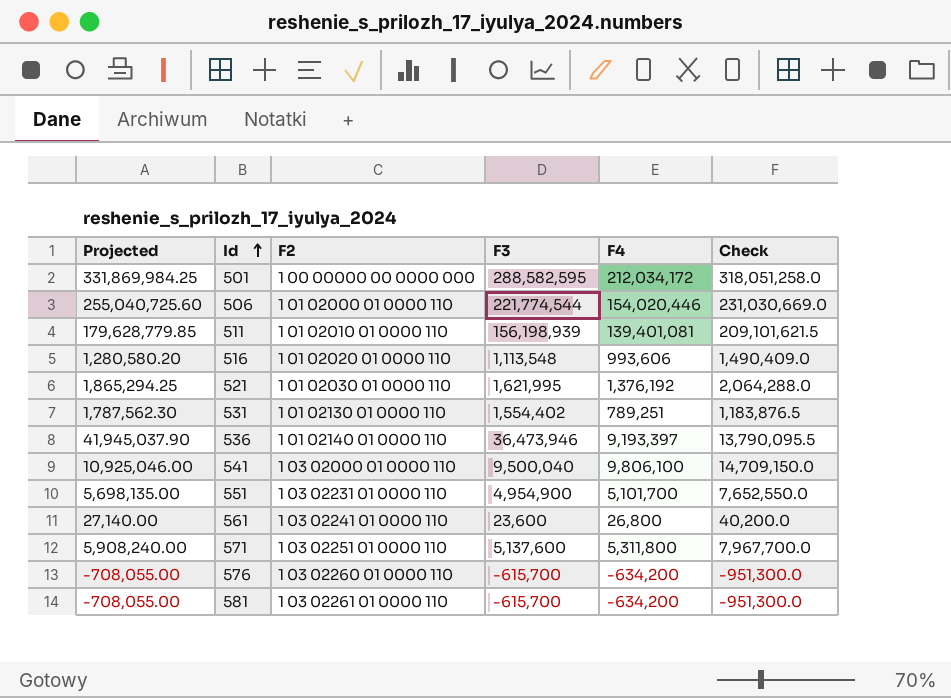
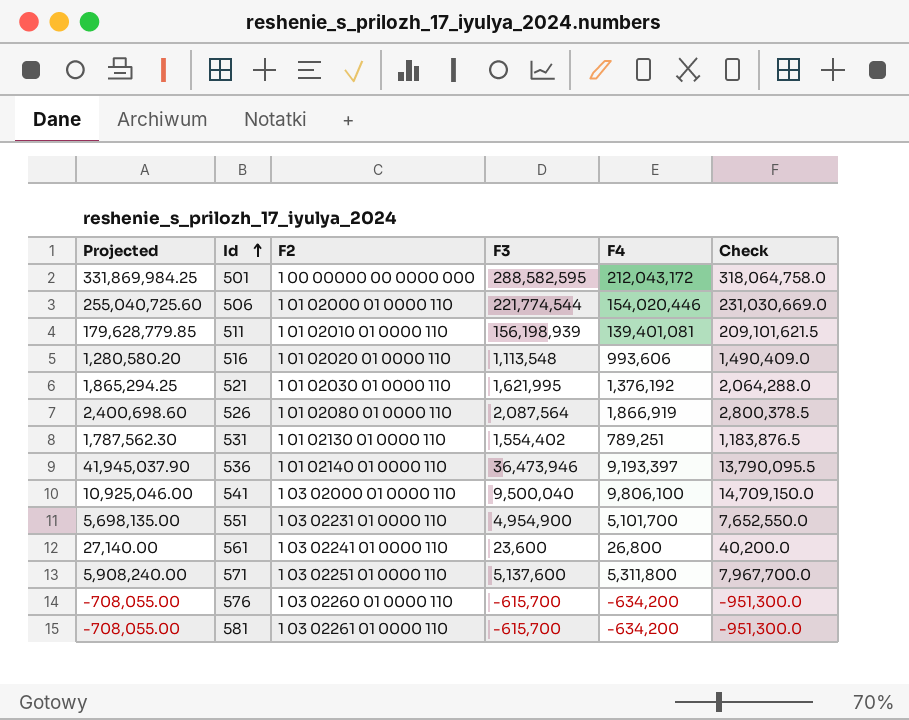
501 | F4: 212,034,172 -> 212,043,172
501 | Check: 318,051,258.0 -> 318,064,758.0
row 526: none -> 2,400,698.60 | 1 01 02080 01 0000 110 | 2,087,564 | 1,866,919 | 2,800,378.5

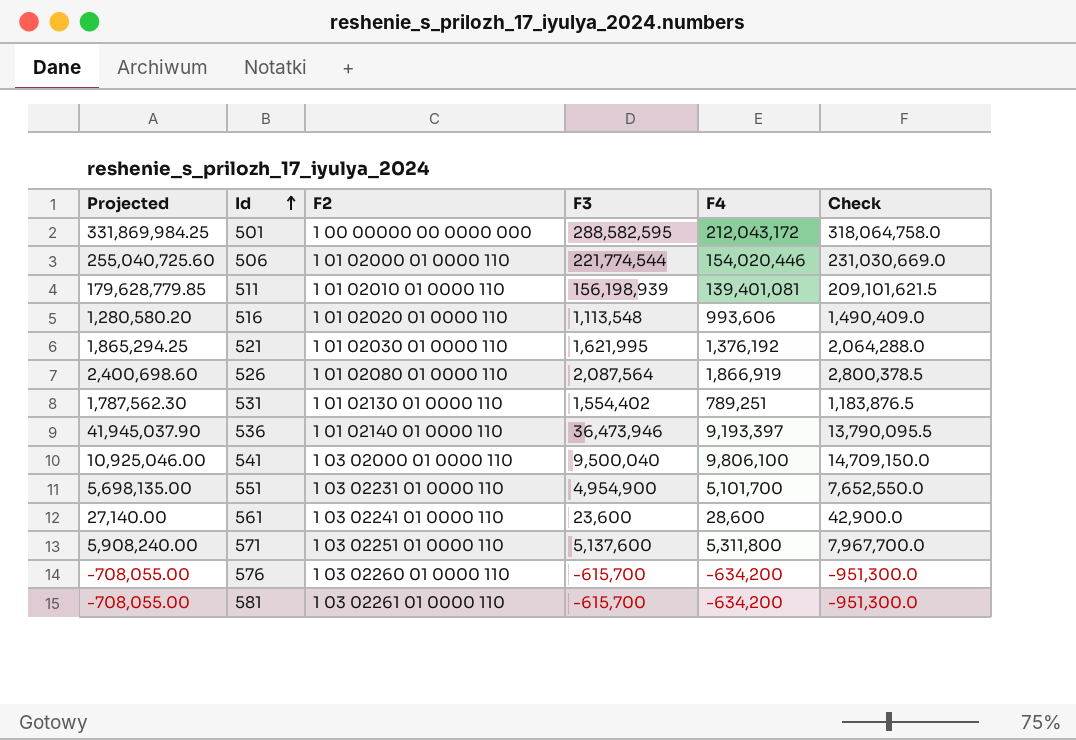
561 | F4: 26,800 -> 28,600
561 | Check: 40,200.0 -> 42,900.0

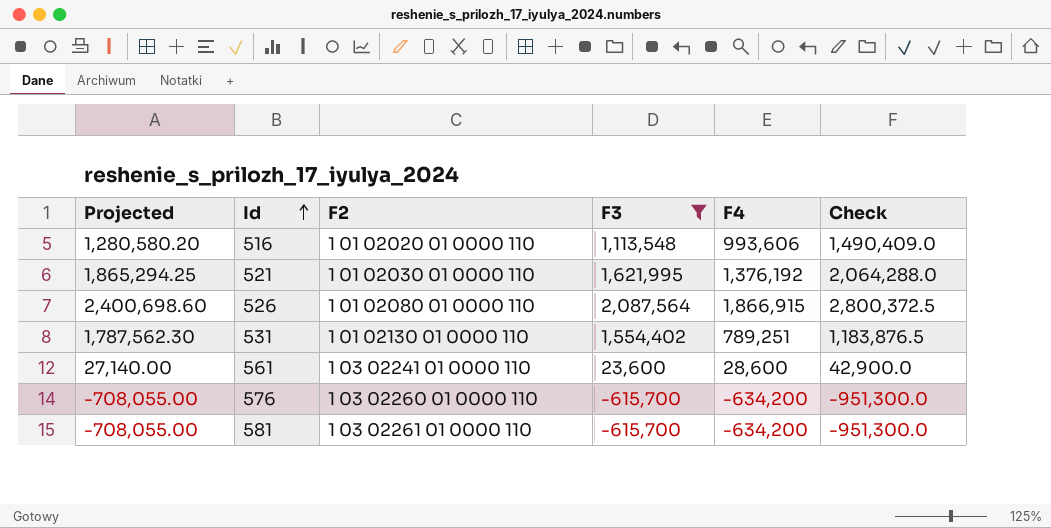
filter: none -> F3 <= 2,087,564
526 | F4: 1,866,919 -> 1,866,915
526 | Check: 2,800,378.5 -> 2,800,372.5

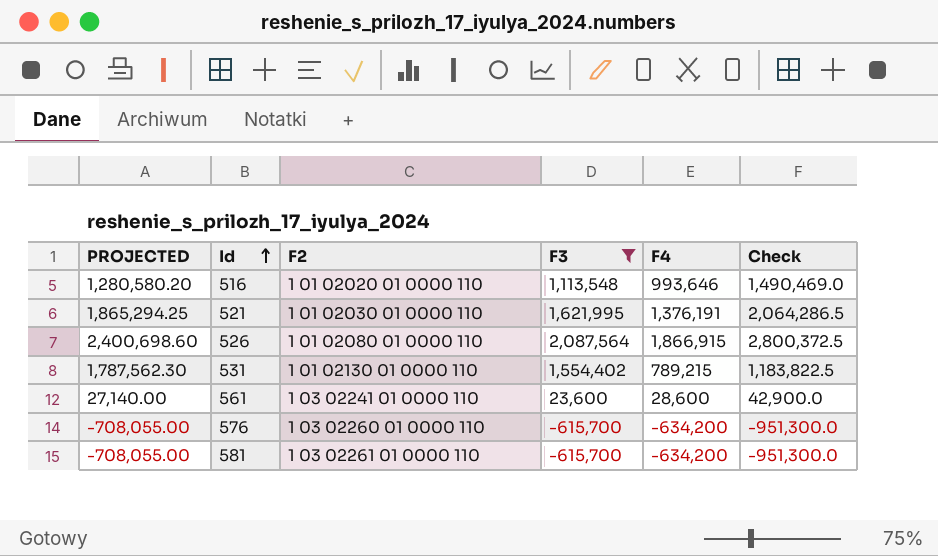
column name: Projected -> PROJECTED
516 | F4: 993,606 -> 993,646
516 | Check: 1,490,409.0 -> 1,490,469.0
521 | F4: 1,376,192 -> 1,376,191
521 | Check: 2,064,288.0 -> 2,064,286.5
531 | F4: 789,251 -> 789,215
531 | Check: 1,183,876.5 -> 1,183,822.5

